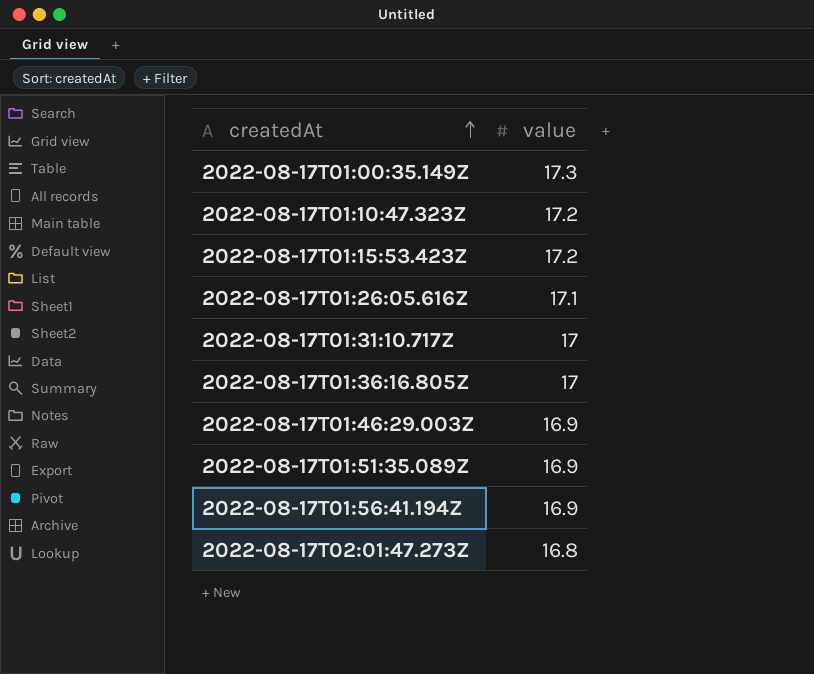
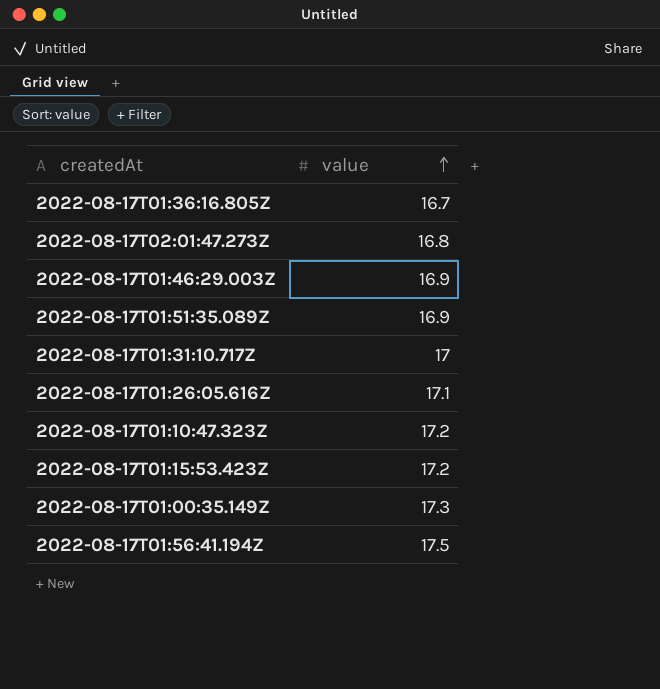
row order: createdAt ascending -> value ascending
2022-08-17T01:36:16.805Z | value: 17 -> 16.7
2022-08-17T01:56:41.194Z | value: 16.9 -> 17.5

